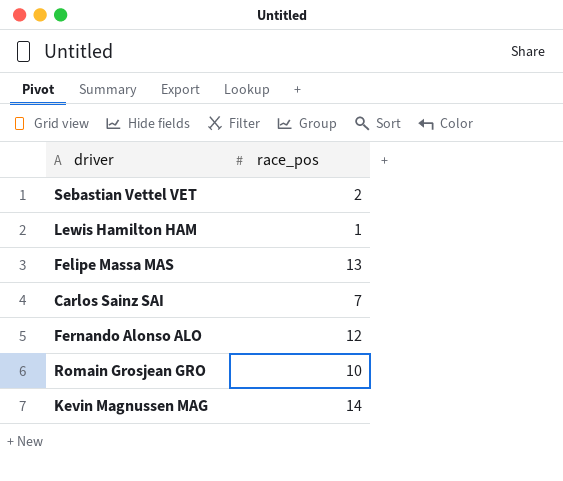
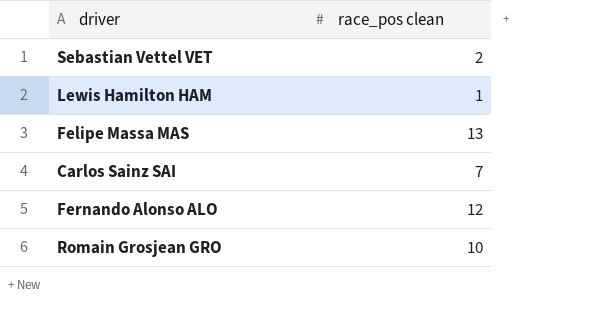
column name: race_pos -> race_pos clean
row Kevin Magnussen MAG: 14 -> none

